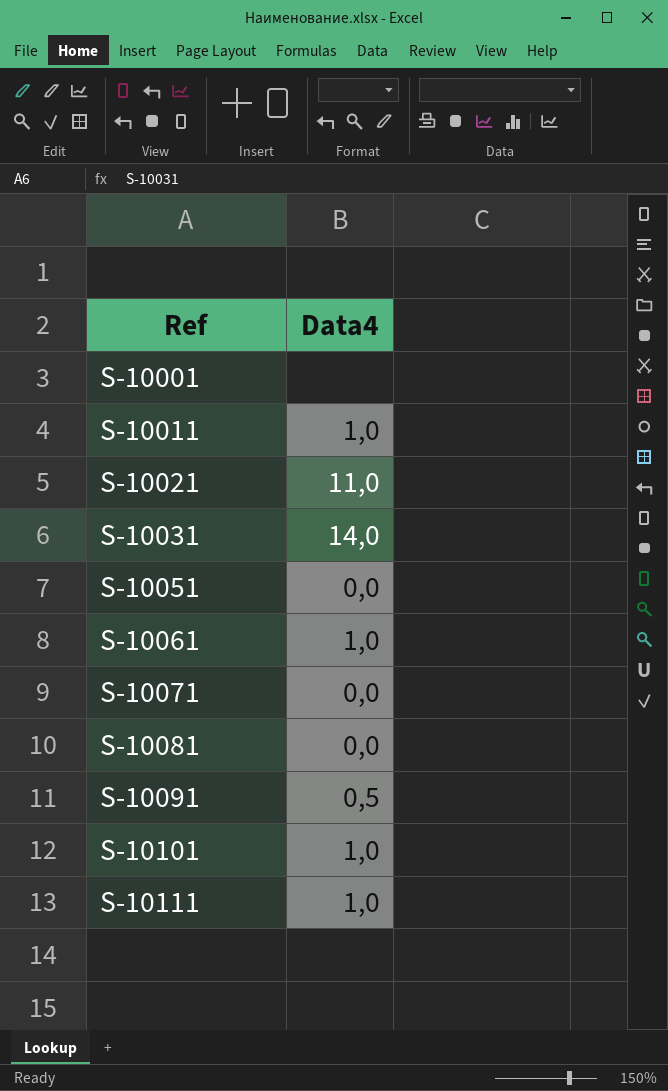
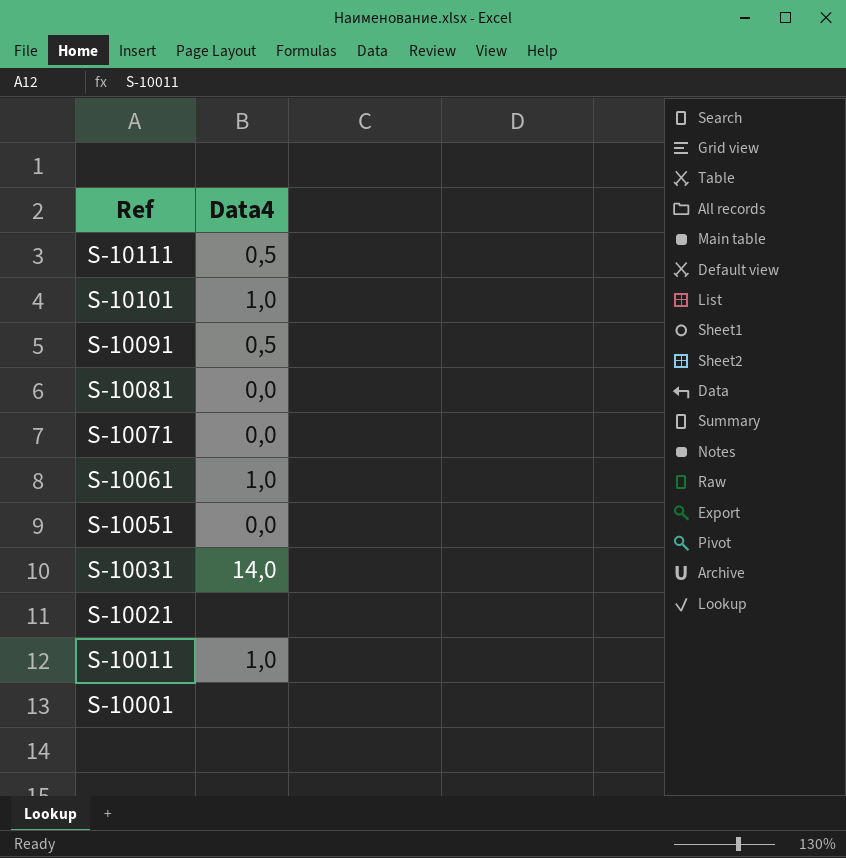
row order: Ref ascending -> Ref descending
S-10111 | Data4: 1,0 -> 0,5
S-10021 | Data4: 11,0 -> none

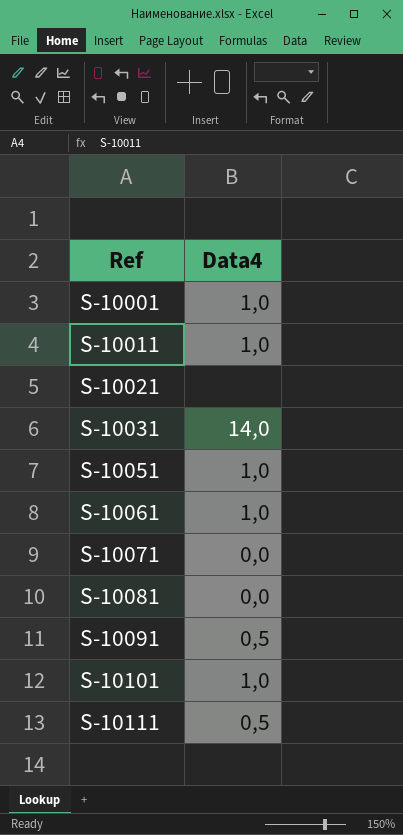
row order: Ref descending -> Ref ascending
S-10001 | Data4: none -> 1,0
S-10051 | Data4: 0,0 -> 1,0

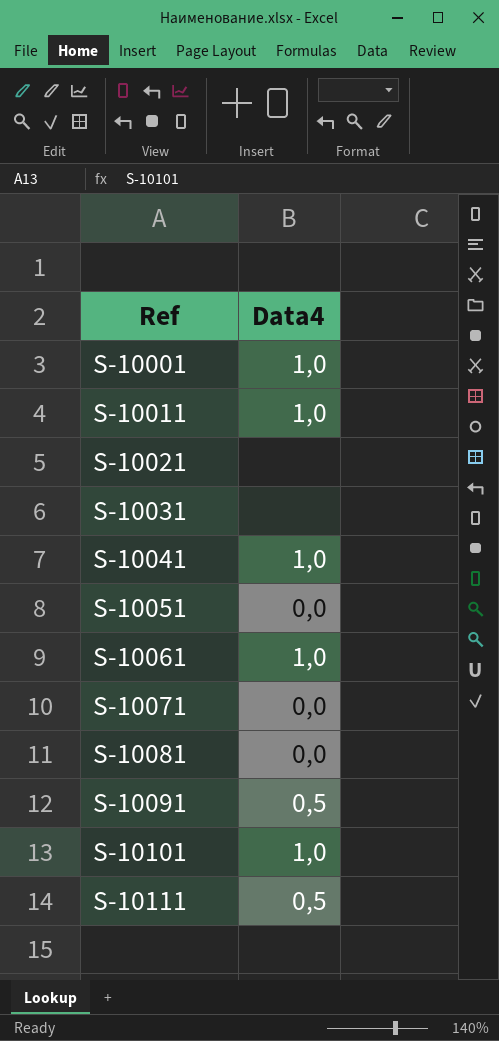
S-10031 | Data4: 14,0 -> none
row S-10041: none -> 1,0
S-10051 | Data4: 1,0 -> 0,0

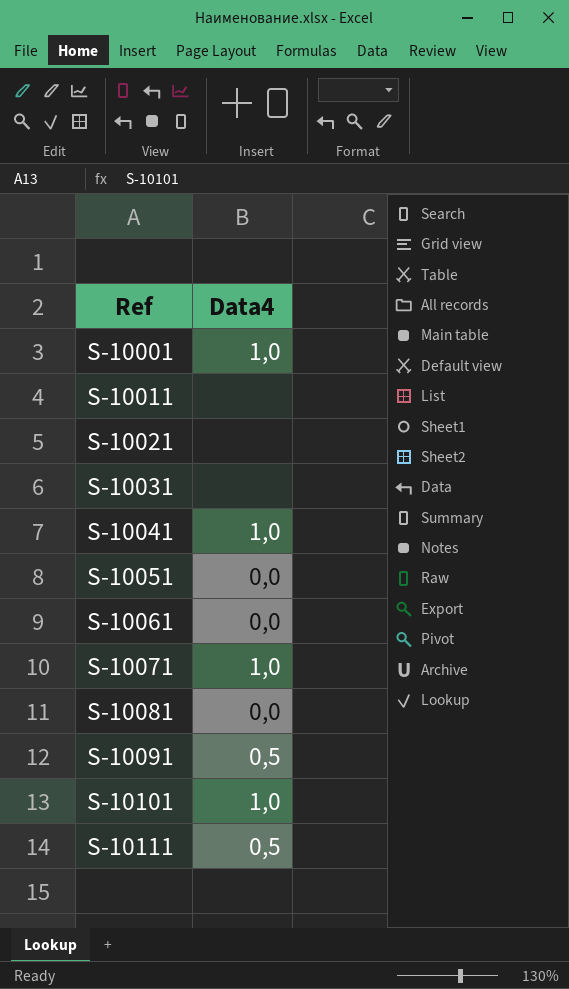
S-10011 | Data4: 1,0 -> none
S-10061 | Data4: 1,0 -> 0,0
S-10071 | Data4: 0,0 -> 1,0

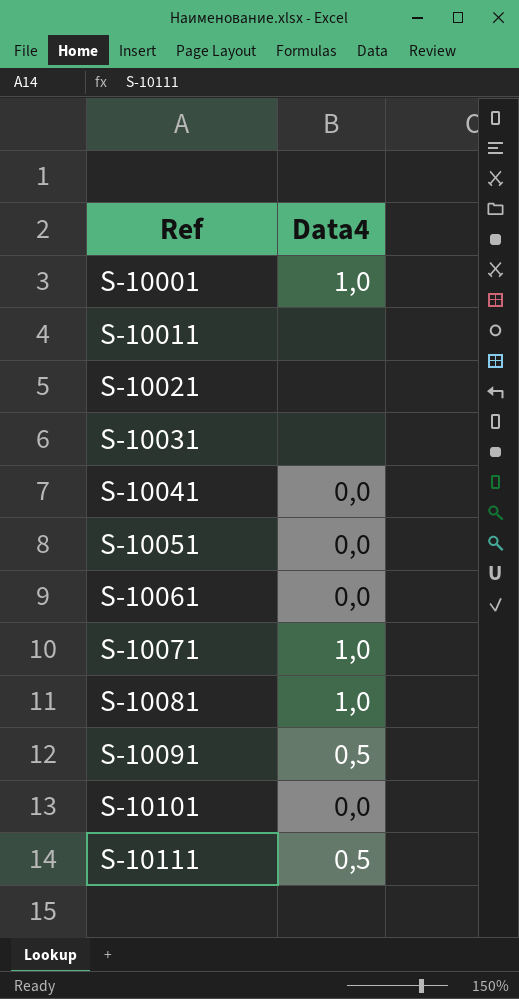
S-10041 | Data4: 1,0 -> 0,0
S-10081 | Data4: 0,0 -> 1,0
S-10101 | Data4: 1,0 -> 0,0

